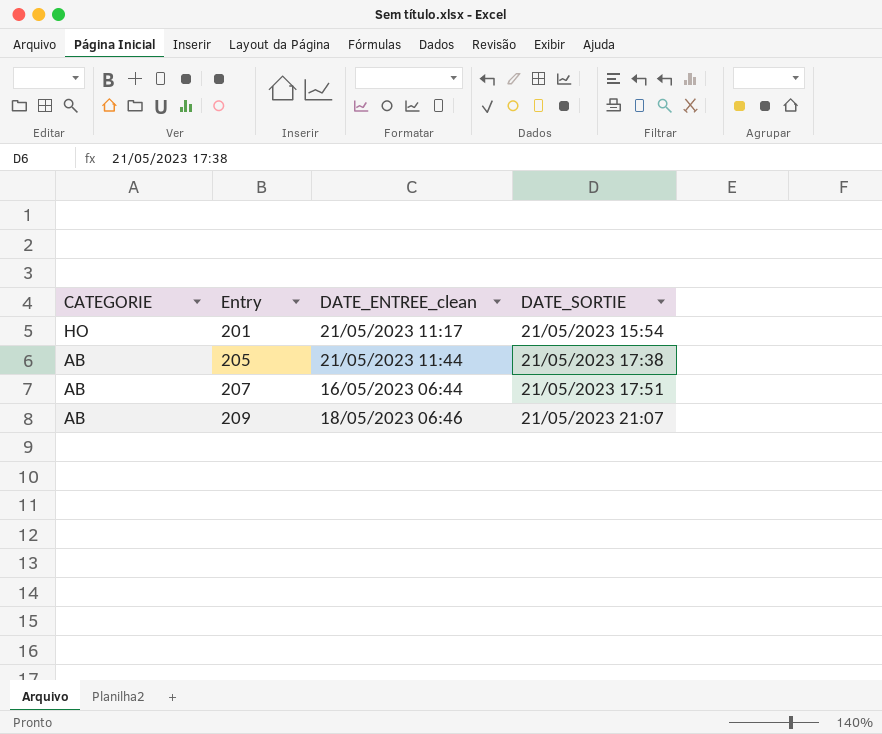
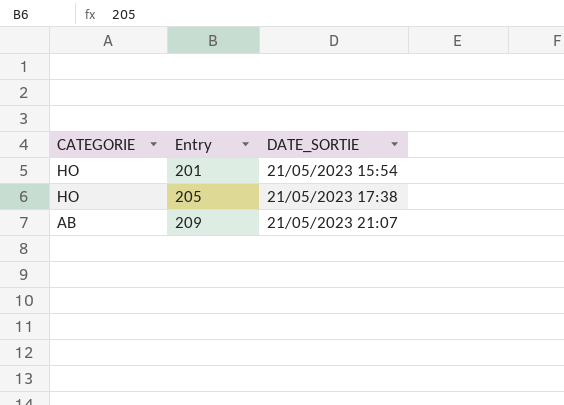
column DATE_ENTREE_clean | position: 3 -> none
row 207: AB | 16/05/2023 06:44 | 21/05/2023 17:51 -> none
205 | CATEGORIE: AB -> HO

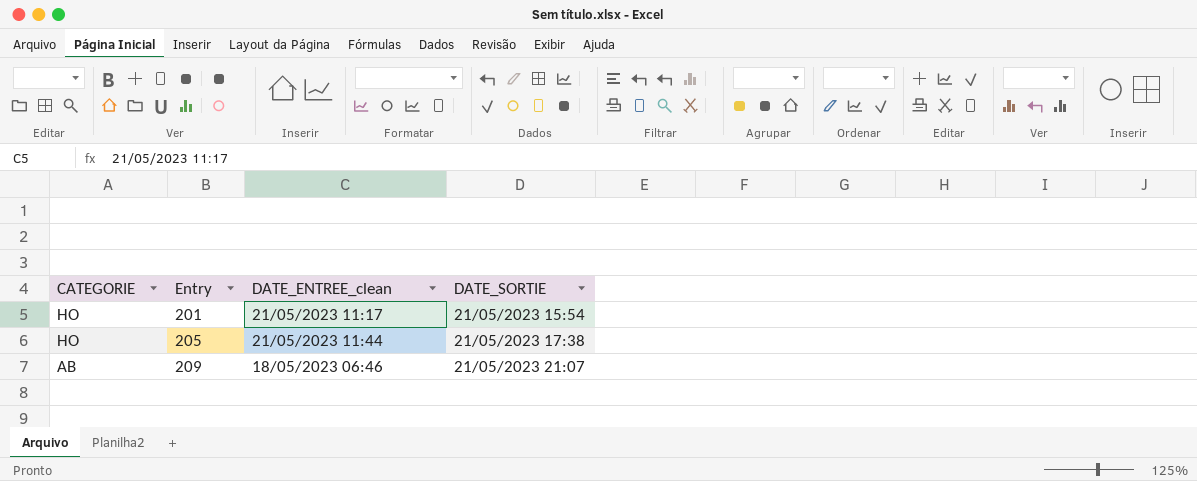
column DATE_ENTREE_clean | position: none -> 3

